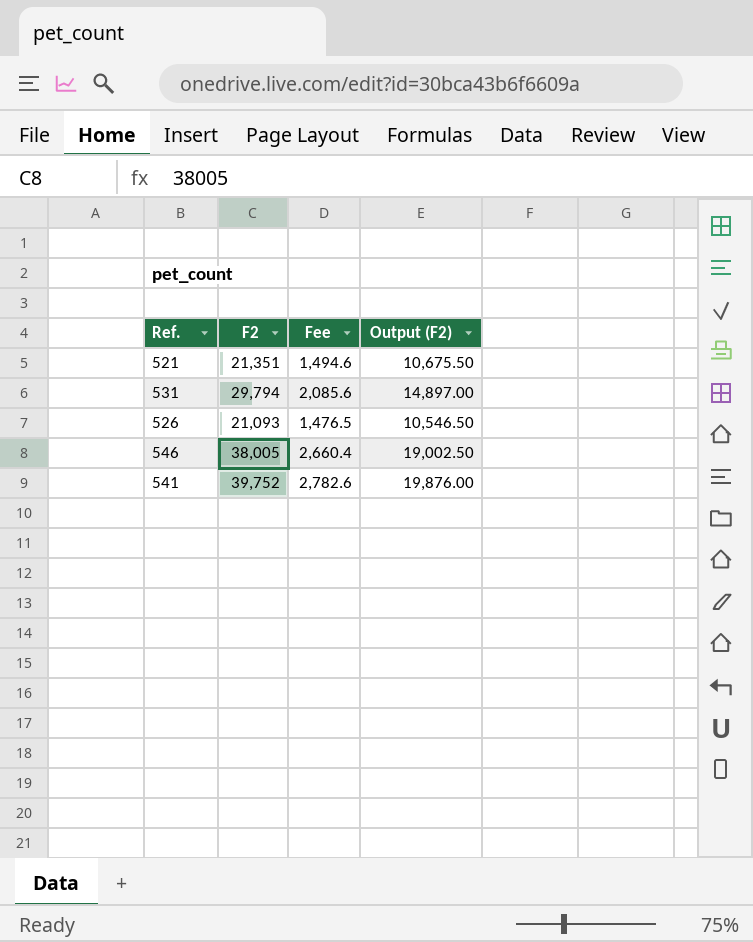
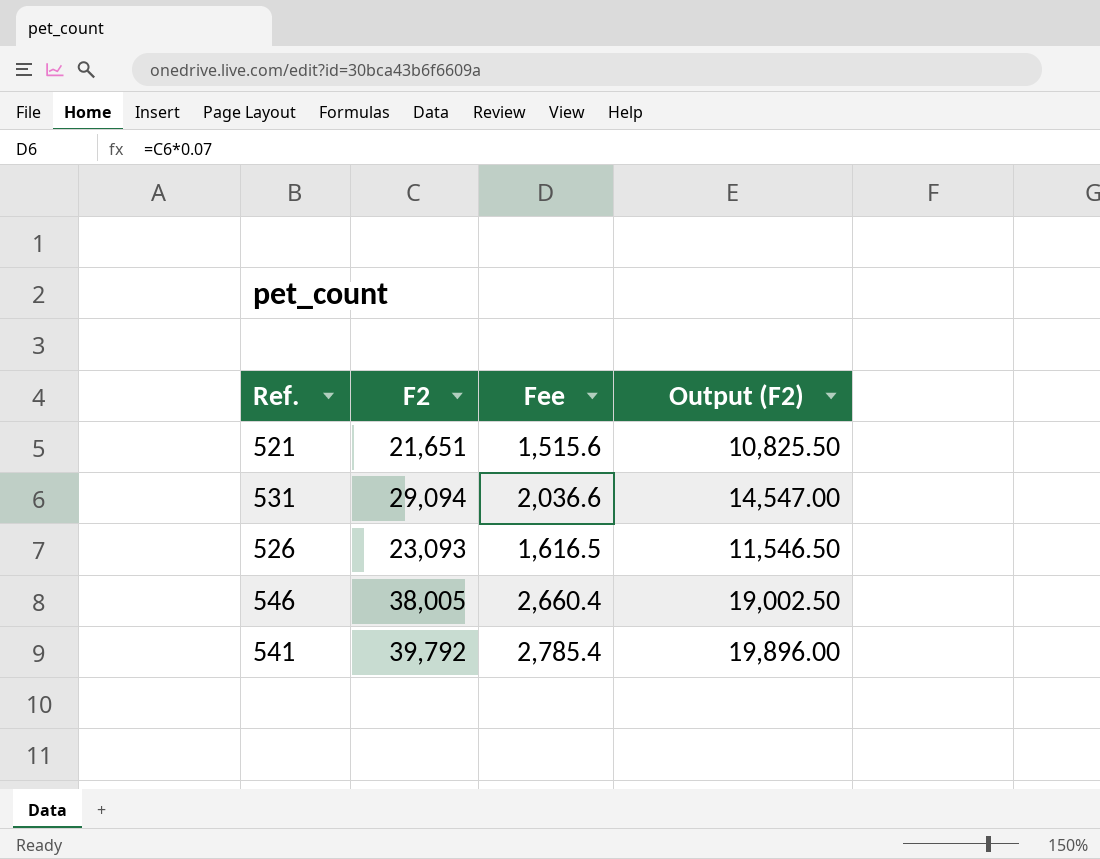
521 | F2: 21,351 -> 21,651
521 | Fee: 1,494.6 -> 1,515.6
521 | Output (F2): 10,675.50 -> 10,825.50
531 | F2: 29,794 -> 29,094
531 | Fee: 2,085.6 -> 2,036.6
531 | Output (F2): 14,897.00 -> 14,547.00
526 | F2: 21,093 -> 23,093
526 | Fee: 1,476.5 -> 1,616.5
526 | Output (F2): 10,546.50 -> 11,546.50
541 | F2: 39,752 -> 39,792
541 | Fee: 2,782.6 -> 2,785.4
541 | Output (F2): 19,876.00 -> 19,896.00

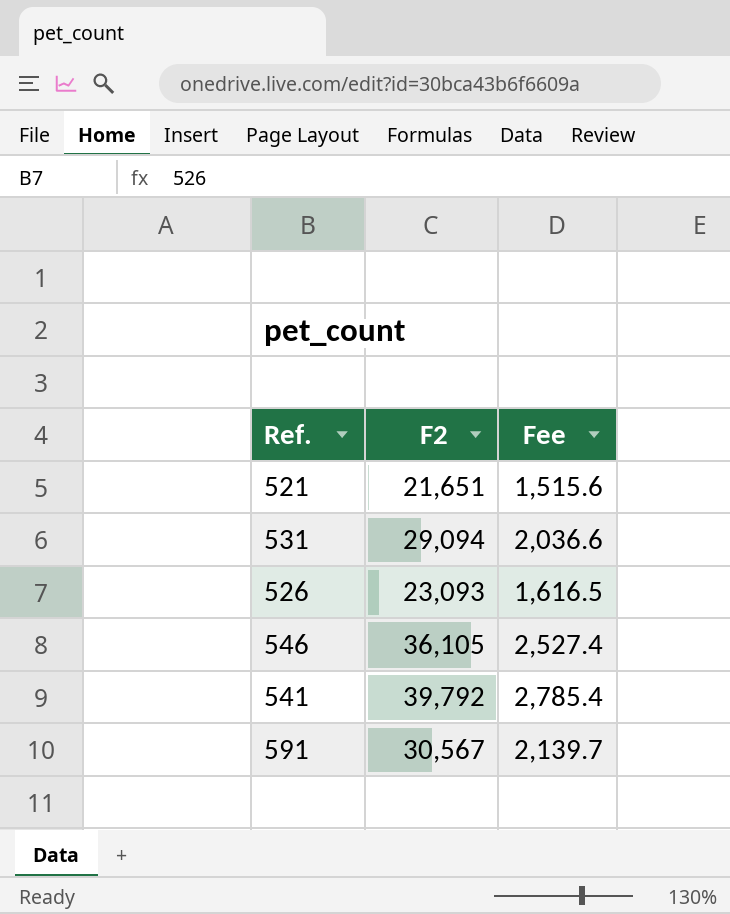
column Output (F2) | formula: [F2] * 0.5 -> none
546 | F2: 38,005 -> 36,105
546 | Fee: 2,660.4 -> 2,527.4
row 591: none -> 30,567 | 2,139.7

